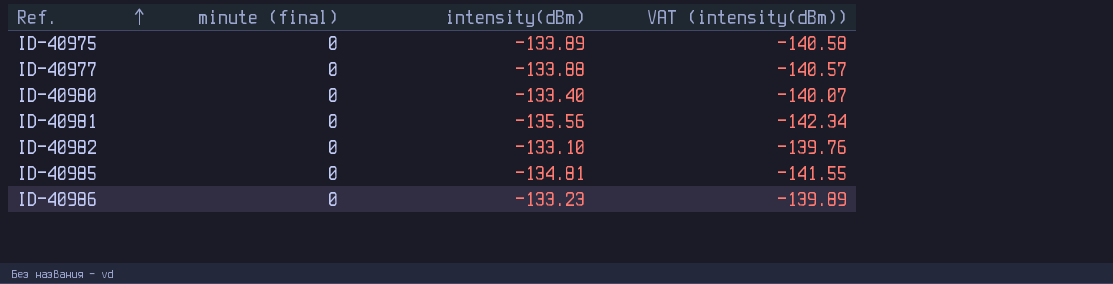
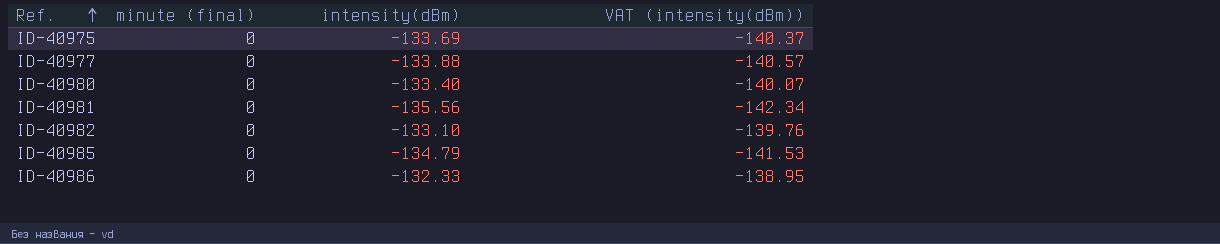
ID-40975 | intensity(dBm): -133.89 -> -133.69
ID-40975 | VAT (intensity(dBm)): -140.58 -> -140.37
ID-40985 | intensity(dBm): -134.81 -> -134.79
ID-40985 | VAT (intensity(dBm)): -141.55 -> -141.53
ID-40986 | intensity(dBm): -133.23 -> -132.33
ID-40986 | VAT (intensity(dBm)): -139.89 -> -138.95

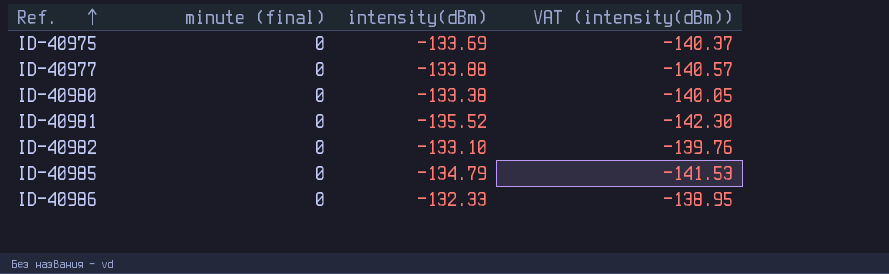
ID-40980 | intensity(dBm): -133.40 -> -133.38
ID-40980 | VAT (intensity(dBm)): -140.07 -> -140.05
ID-40981 | intensity(dBm): -135.56 -> -135.52
ID-40981 | VAT (intensity(dBm)): -142.34 -> -142.30

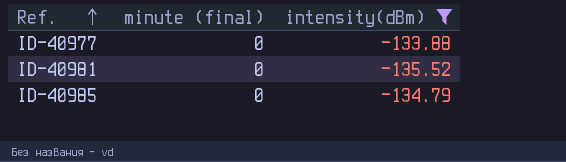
filter: none -> intensity(dBm) <= -133.88
column VAT (intensity(dBm)) | formula: [intensity(dBm)] * 1.05 -> none

